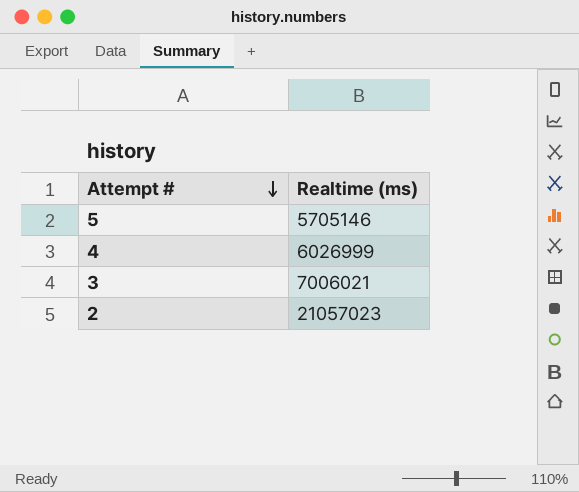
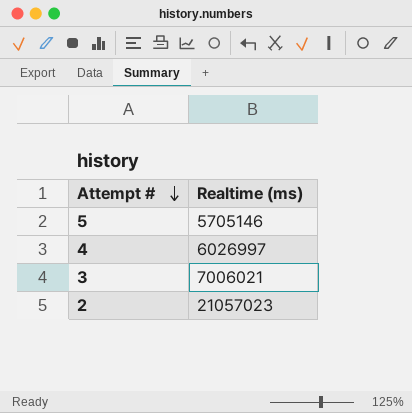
4 | Realtime (ms): 6026999 -> 6026997

